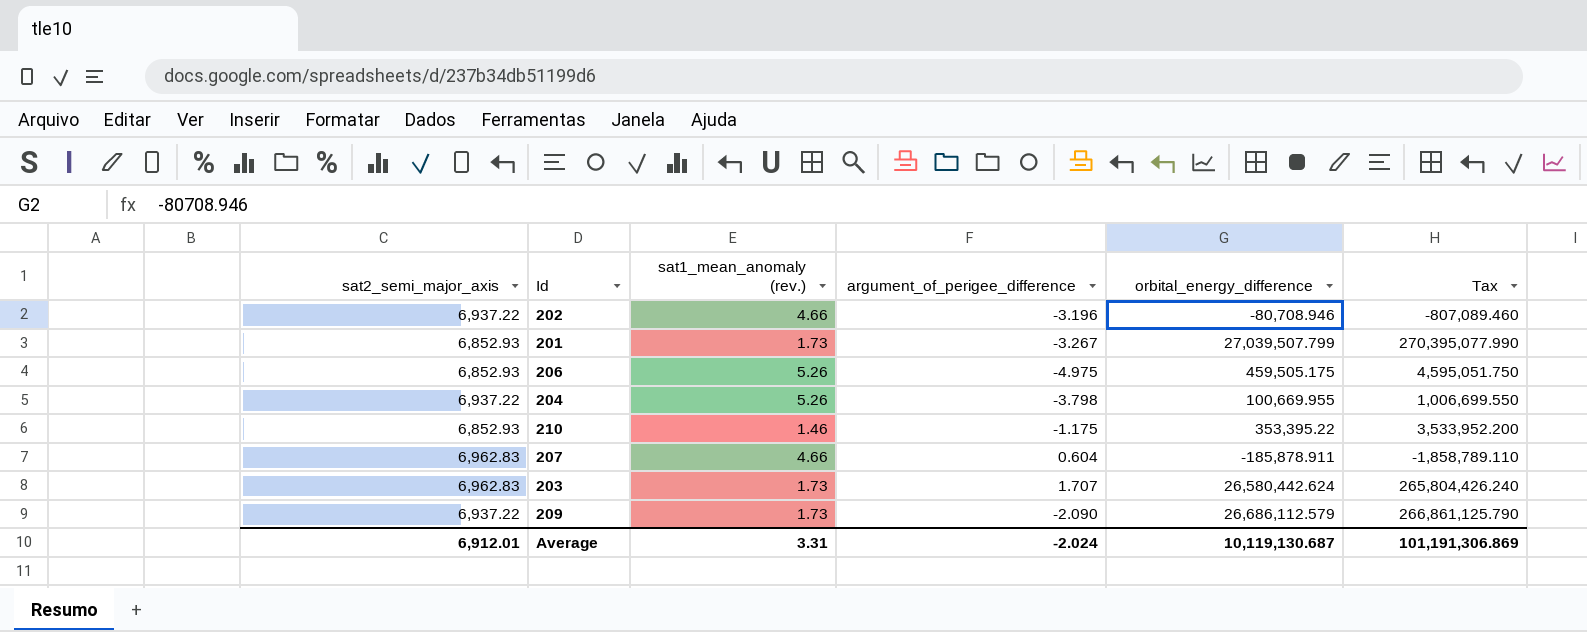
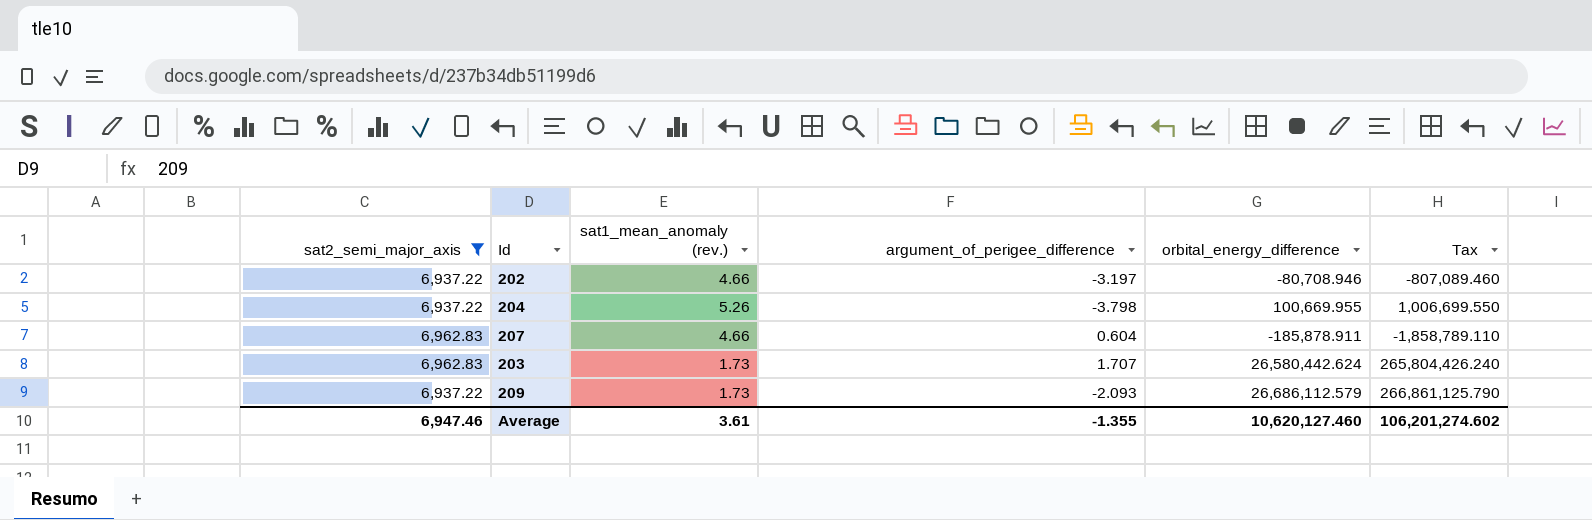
filter: none -> sat2_semi_major_axis != 6,852.93
202 | argument_of_perigee_difference: -3.196 -> -3.197
209 | argument_of_perigee_difference: -2.090 -> -2.093
Average | sat2_semi_major_axis: 6,912.01 -> 6,947.46
Average | sat1_mean_anomaly (rev.): 3.31 -> 3.61
Average | argument_of_perigee_difference: -2.024 -> -1.355
Average | orbital_energy_difference: 10,119,130.687 -> 10,620,127.460
Average | Tax: 101,191,306.869 -> 106,201,274.602

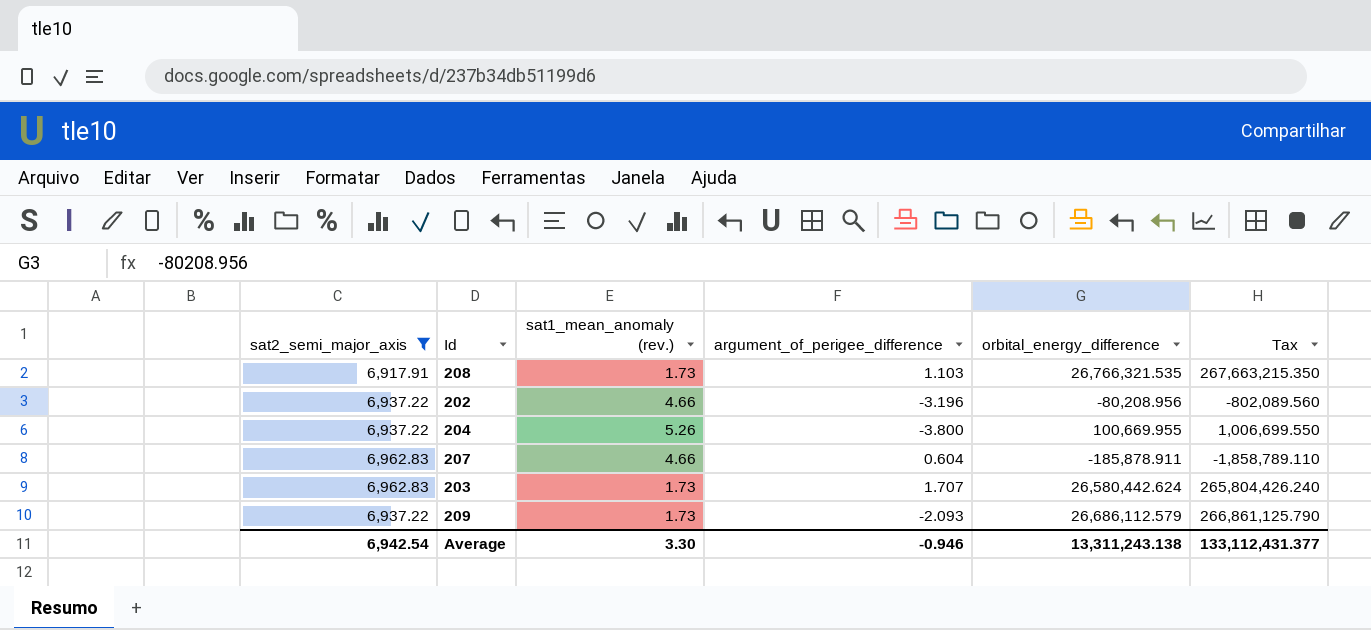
row 208: none -> 6,917.91 | 1.73 | 1.103 | 26,766,321.535 | 267,663,215.350
202 | argument_of_perigee_difference: -3.197 -> -3.196
202 | orbital_energy_difference: -80,708.946 -> -80,208.956
202 | Tax: -807,089.460 -> -802,089.560
204 | argument_of_perigee_difference: -3.798 -> -3.800
Average | sat2_semi_major_axis: 6,947.46 -> 6,942.54
Average | sat1_mean_anomaly (rev.): 3.61 -> 3.30
Average | argument_of_perigee_difference: -1.355 -> -0.946
Average | orbital_energy_difference: 10,620,127.460 -> 13,311,243.138
Average | Tax: 106,201,274.602 -> 133,112,431.377

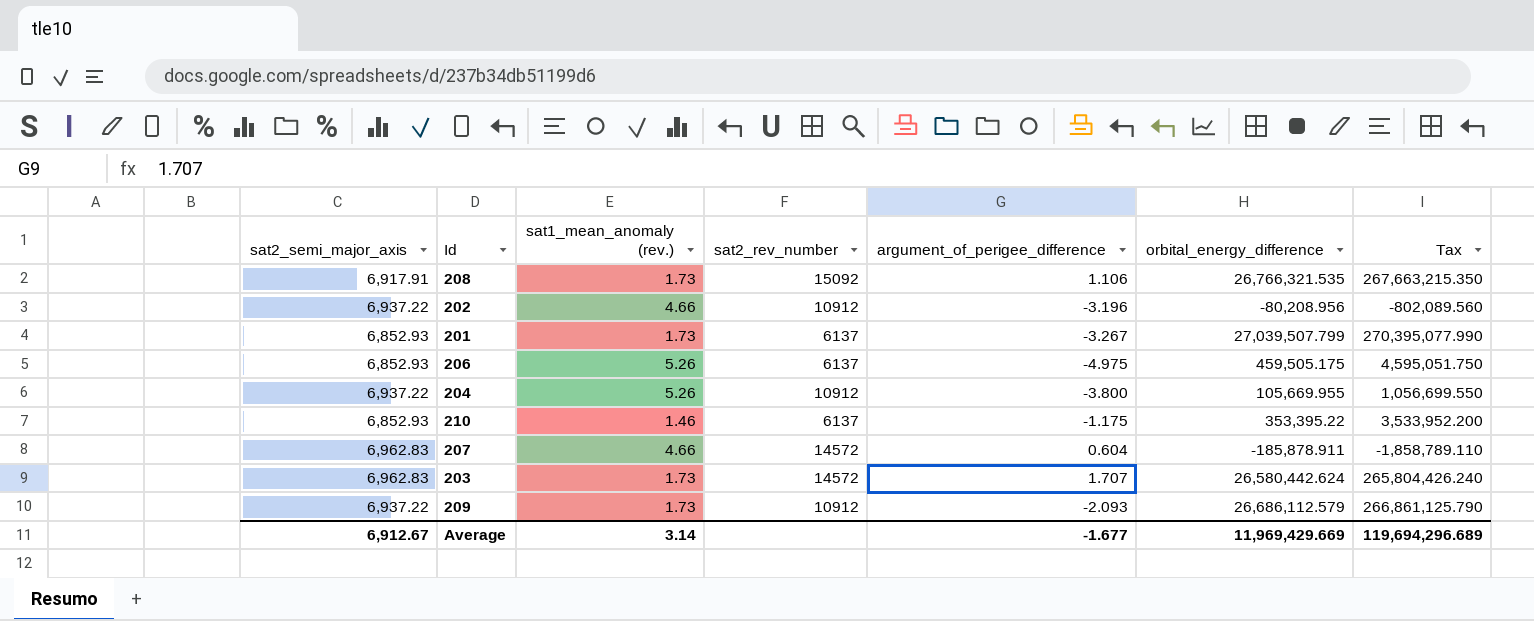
filter: sat2_semi_major_axis != 6,852.93 -> none
column sat2_rev_number | position: none -> 4
208 | argument_of_perigee_difference: 1.103 -> 1.106
204 | orbital_energy_difference: 100,669.955 -> 105,669.955
204 | Tax: 1,006,699.550 -> 1,056,699.550
Average | sat2_semi_major_axis: 6,942.54 -> 6,912.67
Average | sat1_mean_anomaly (rev.): 3.30 -> 3.14
Average | argument_of_perigee_difference: -0.946 -> -1.677
Average | orbital_energy_difference: 13,311,243.138 -> 11,969,429.669
Average | Tax: 133,112,431.377 -> 119,694,296.689

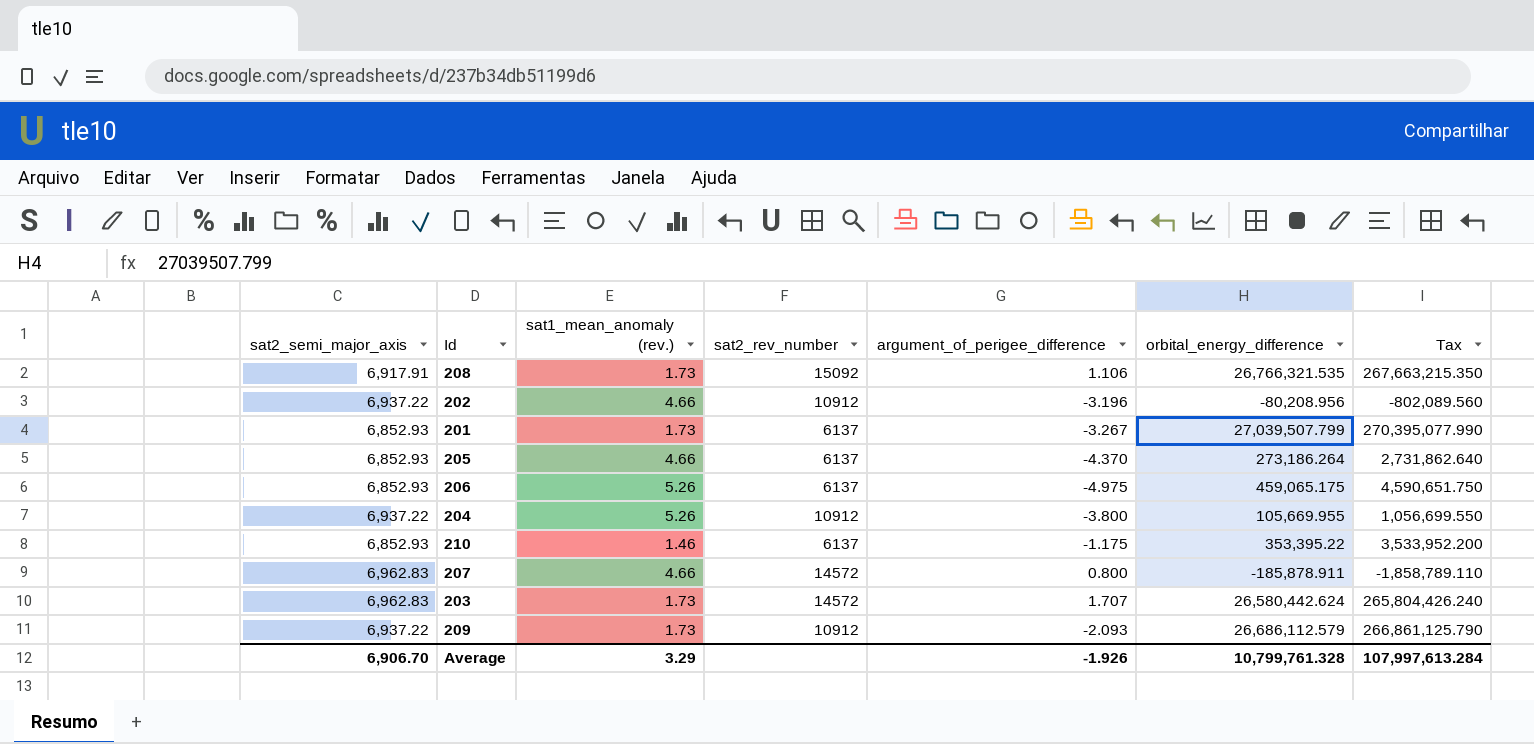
row 205: none -> 6,852.93 | 4.66 | 6137 | -4.370 | 273,186.264 | 2,731,862.640
206 | orbital_energy_difference: 459,505.175 -> 459,065.175
206 | Tax: 4,595,051.750 -> 4,590,651.750
207 | argument_of_perigee_difference: 0.604 -> 0.800
Average | sat2_semi_major_axis: 6,912.67 -> 6,906.70
Average | sat1_mean_anomaly (rev.): 3.14 -> 3.29
Average | argument_of_perigee_difference: -1.677 -> -1.926
Average | orbital_energy_difference: 11,969,429.669 -> 10,799,761.328
Average | Tax: 119,694,296.689 -> 107,997,613.284

